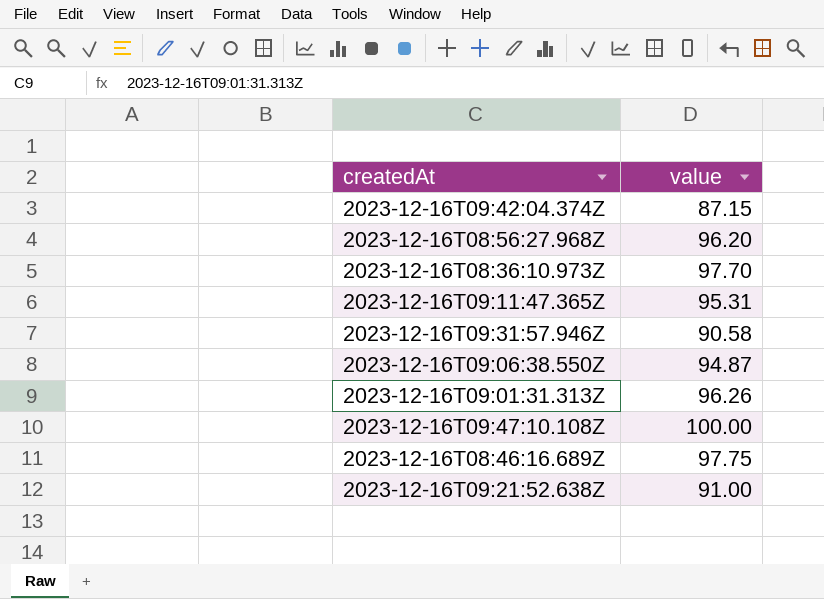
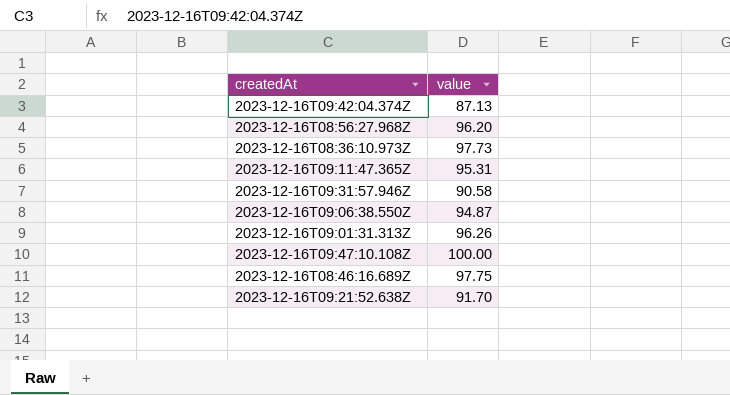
2023-12-16T09:42:04.374Z | value: 87.15 -> 87.13
2023-12-16T08:36:10.973Z | value: 97.70 -> 97.73
2023-12-16T09:21:52.638Z | value: 91.00 -> 91.70

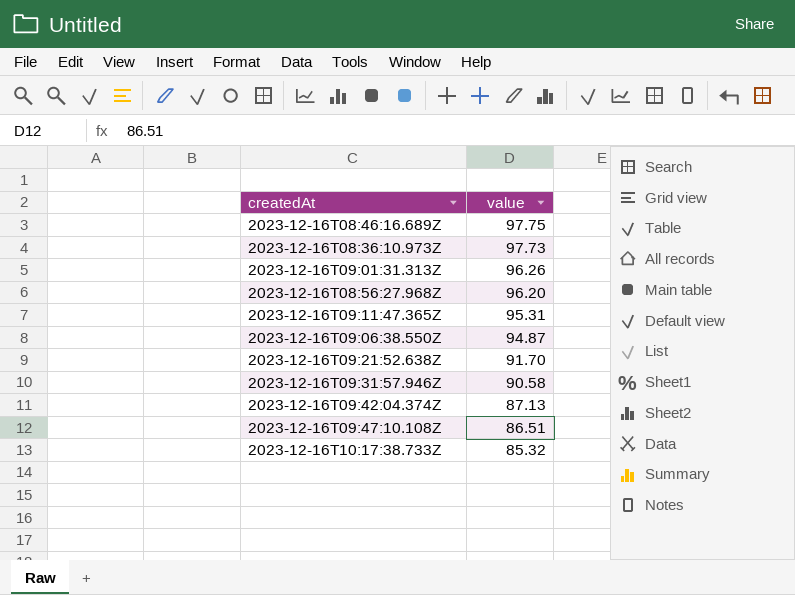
row order: none -> value descending
2023-12-16T09:47:10.108Z | value: 100.00 -> 86.51
row 2023-12-16T10:17:38.733Z: none -> 85.32

